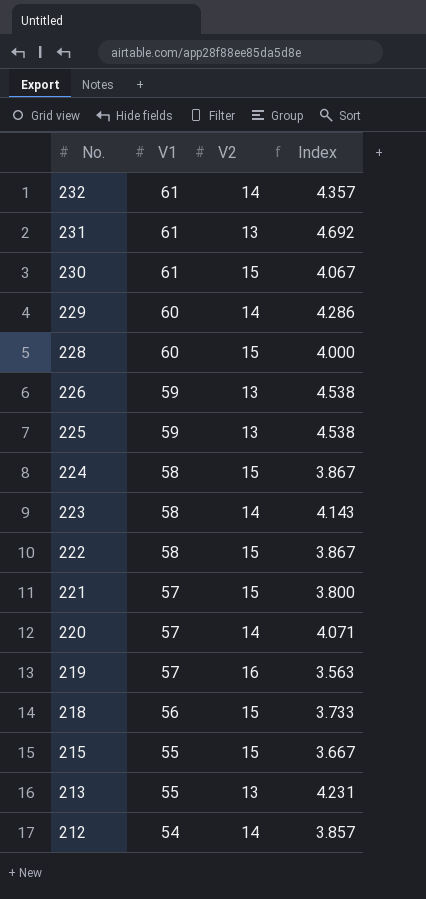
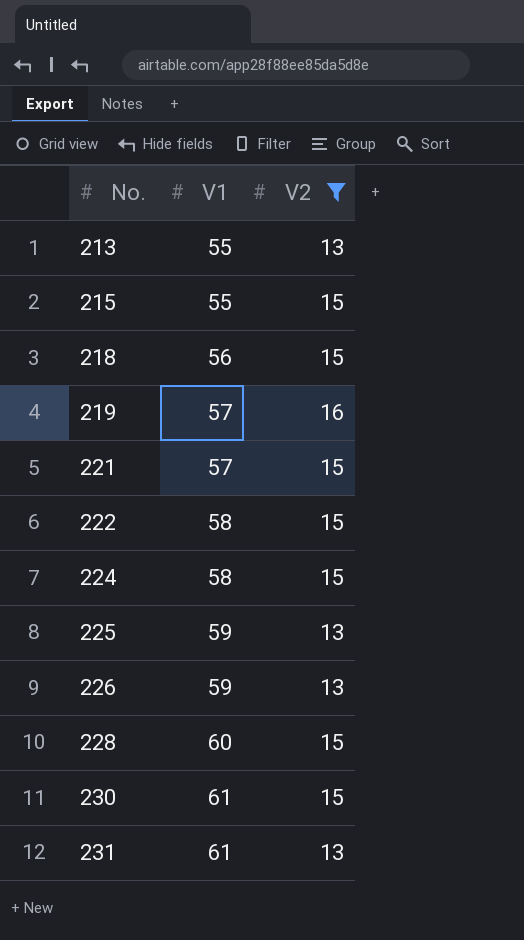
filter: none -> V2 != 14
row order: No. descending -> No. ascending
column Index | formula: [V1] / [V2] -> none

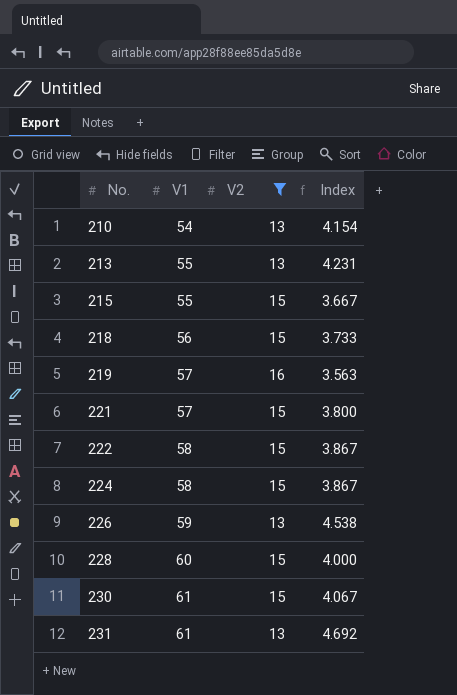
column Index | formula: none -> [V1] / [V2]
row 225: 59 | 13 -> none
row 210: none -> 54 | 13 | 4.154

